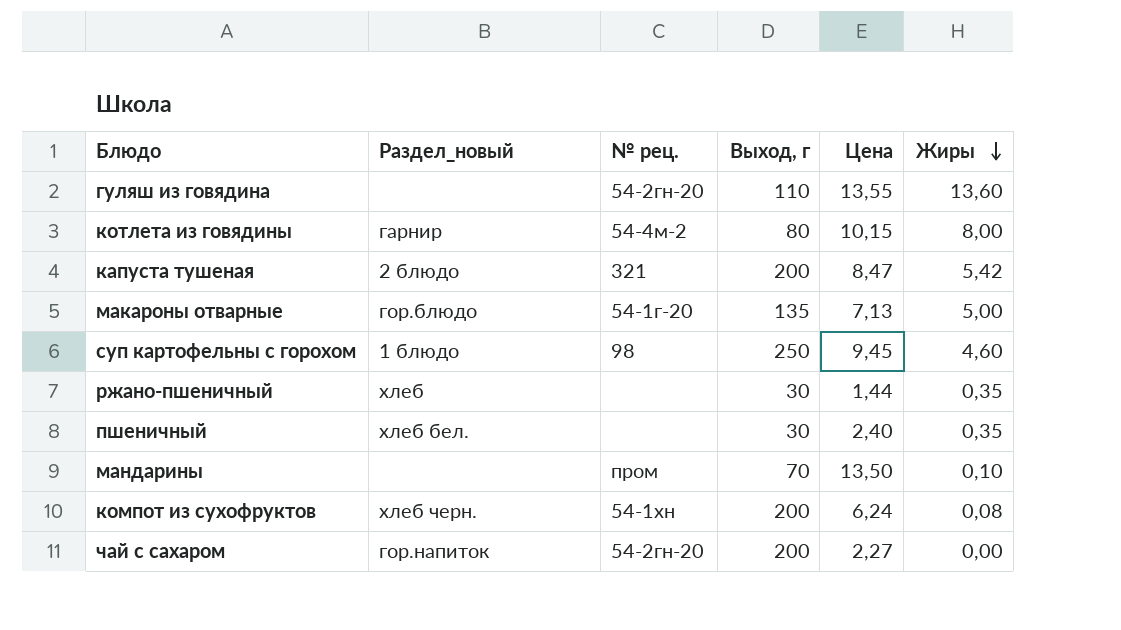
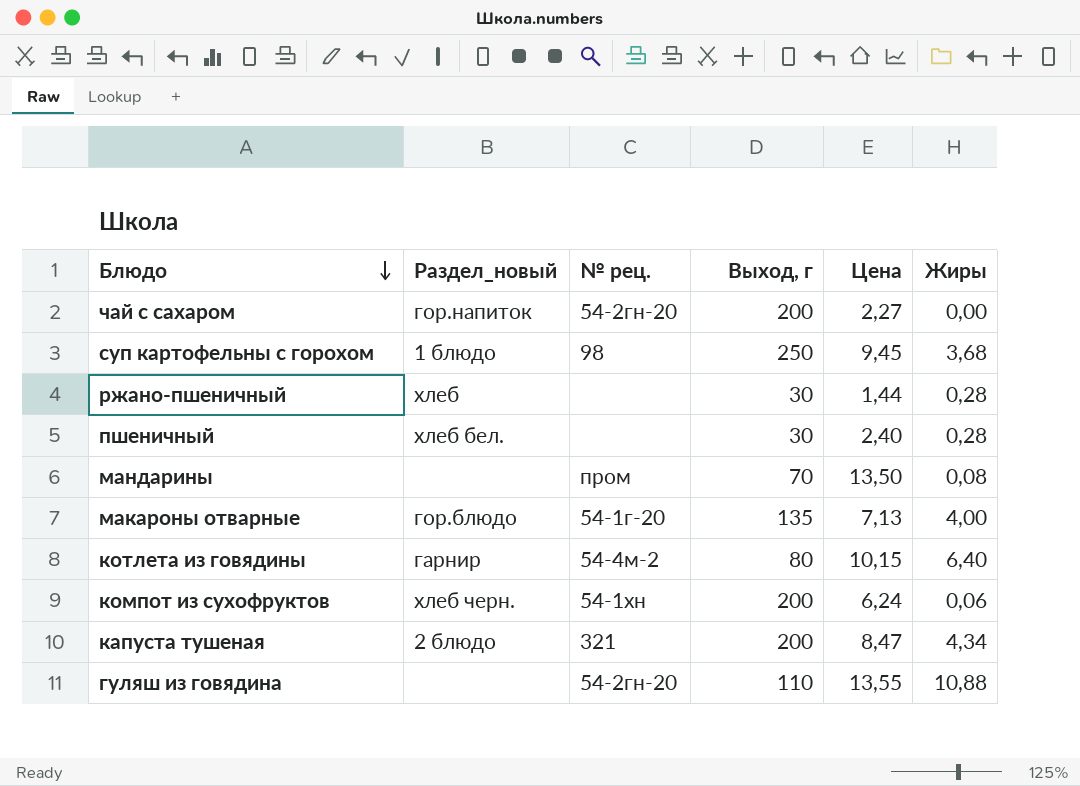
row order: Жиры descending -> Блюдо descending
суп картофельны с горохом | Жиры: 4,60 -> 3,68
ржано-пшеничный | Жиры: 0,35 -> 0,28
пшеничный | Жиры: 0,35 -> 0,28
мандарины | Жиры: 0,10 -> 0,08
макароны отварные | Жиры: 5,00 -> 4,00
котлета из говядины | Жиры: 8,00 -> 6,40
компот из сухофруктов | Жиры: 0,08 -> 0,06
капуста тушеная | Жиры: 5,42 -> 4,34
гуляш из говядина | Жиры: 13,60 -> 10,88

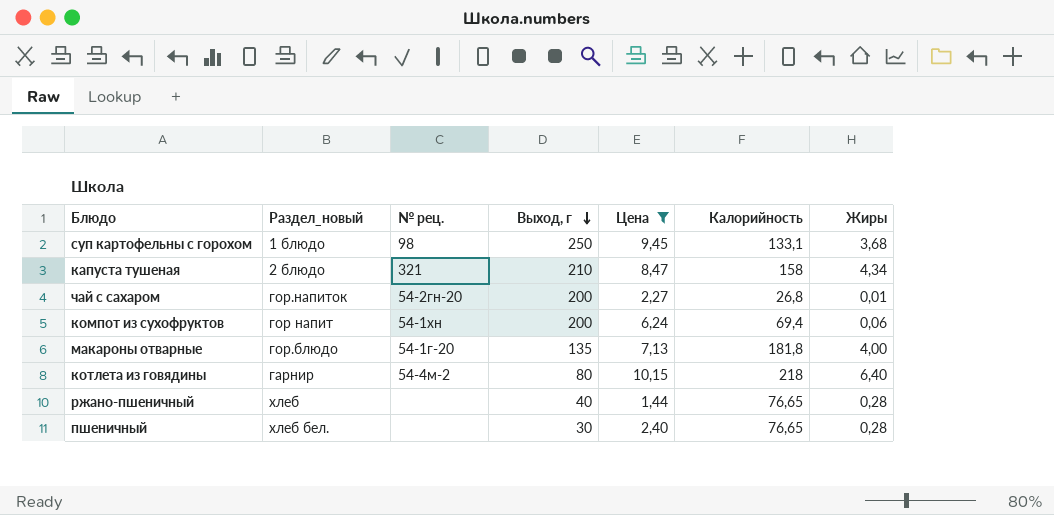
filter: none -> Цена <= 10,15
row order: Блюдо descending -> Выход, г descending
column Калорийность | position: none -> 6
капуста тушеная | Выход, г: 200 -> 210
чай с сахаром | Жиры: 0,00 -> 0,01
компот из сухофруктов | Раздел_новый: хлеб черн. -> гор напит
ржано-пшеничный | Выход, г: 30 -> 40

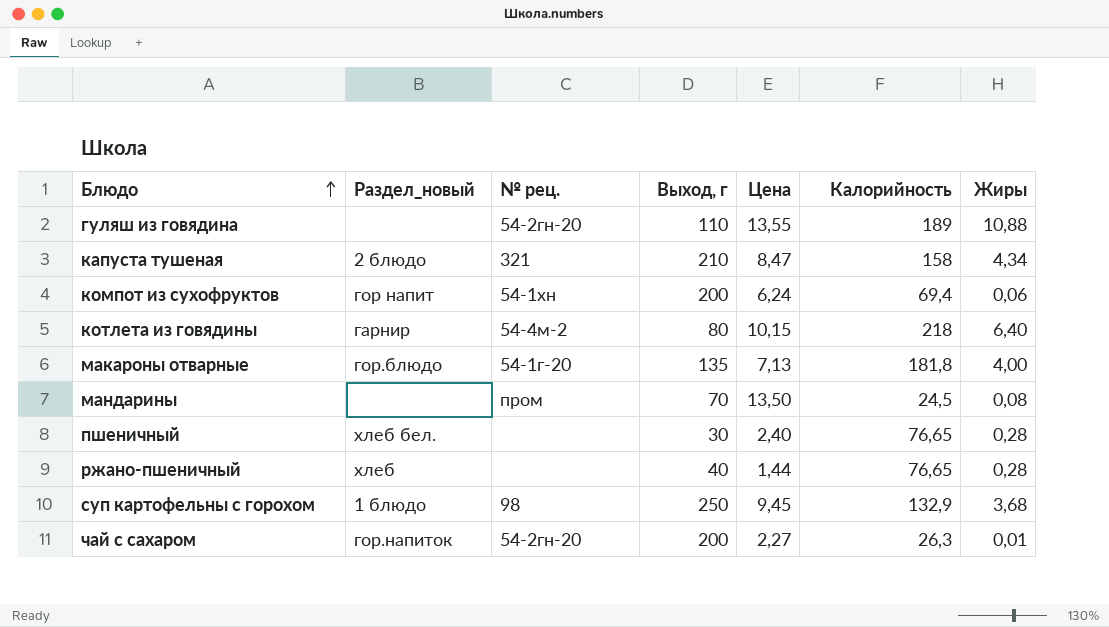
filter: Цена <= 10,15 -> none
row order: Выход, г descending -> Блюдо ascending
суп картофельны с горохом | Калорийность: 133,1 -> 132,9
чай с сахаром | Калорийность: 26,8 -> 26,3

